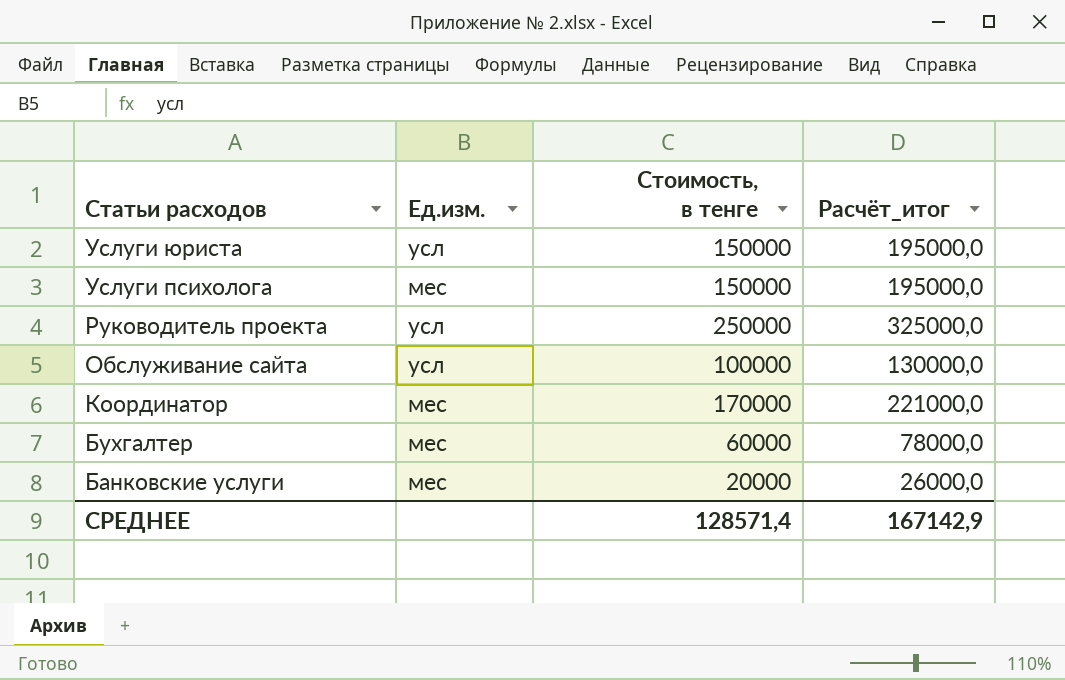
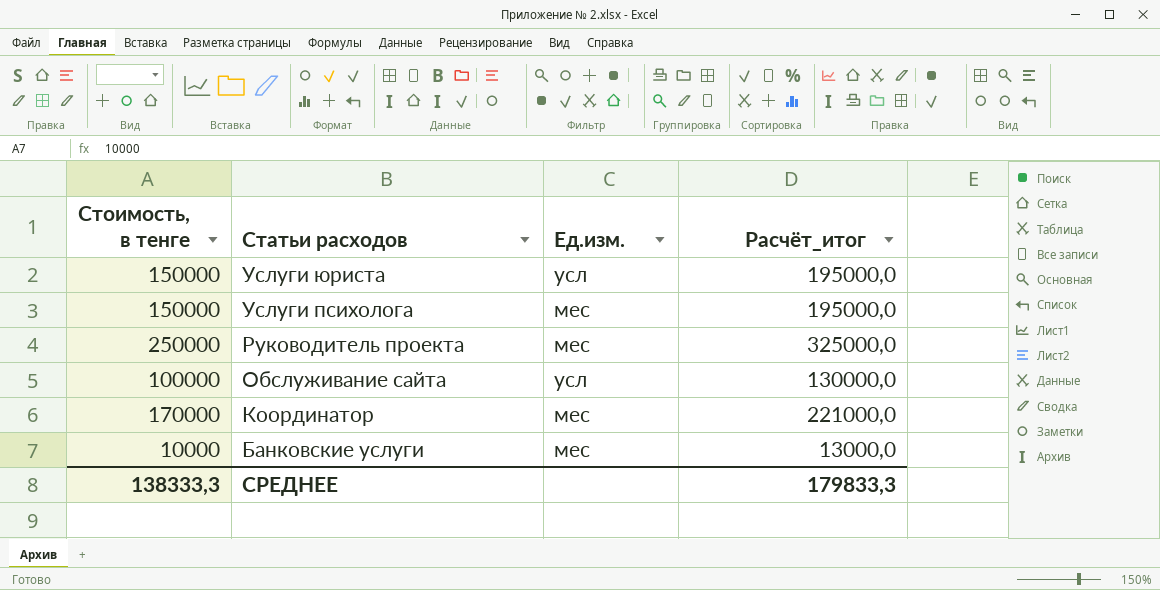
column Стоимость, в тенге | position: 3 -> 1
row Бухгалтер: мес | 60000 | 78000,0 -> none
Руководитель проекта | Ед.изм.: усл -> мес
Банковские услуги | Стоимость, в тенге: 20000 -> 10000
Банковские услуги | Расчёт_итог: 26000,0 -> 13000,0
СРЕДНЕЕ | Стоимость, в тенге: 128571,4 -> 138333,3
СРЕДНЕЕ | Расчёт_итог: 167142,9 -> 179833,3

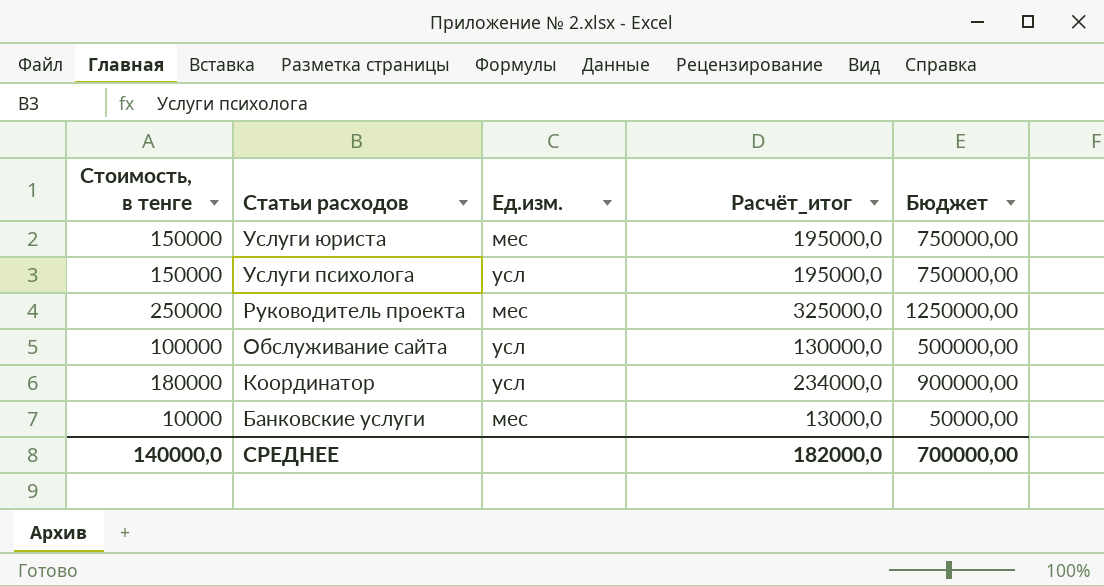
column Бюджет | formula: none -> [Стоимость, в тенге] * 5
Услуги юриста | Ед.изм.: усл -> мес
Услуги психолога | Ед.изм.: мес -> усл
Координатор | Стоимость, в тенге: 170000 -> 180000
Координатор | Ед.изм.: мес -> усл
Координатор | Расчёт_итог: 221000,0 -> 234000,0
СРЕДНЕЕ | Стоимость, в тенге: 138333,3 -> 140000,0
СРЕДНЕЕ | Расчёт_итог: 179833,3 -> 182000,0

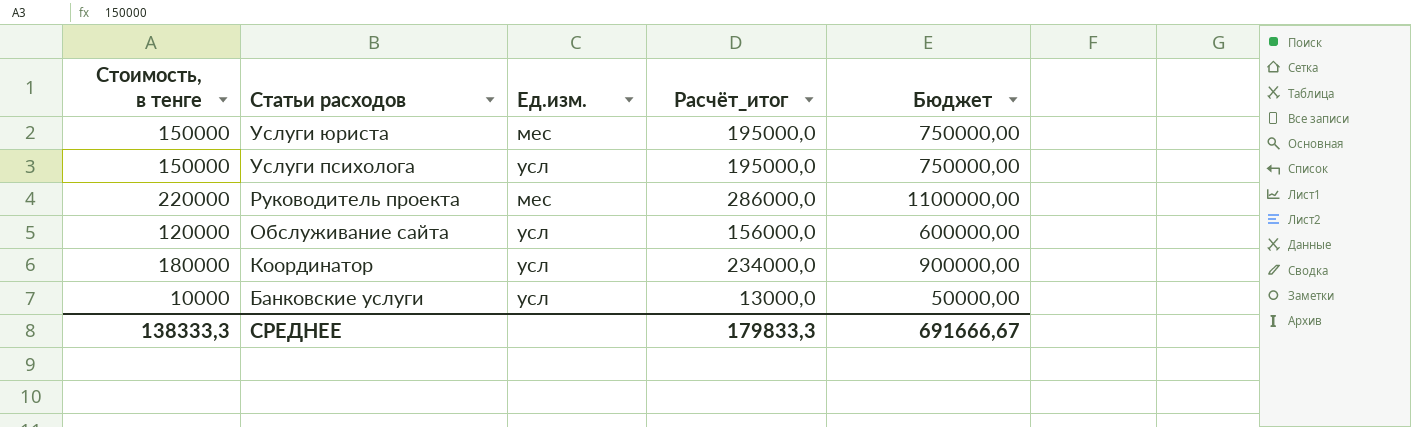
Руководитель проекта | Стоимость, в тенге: 250000 -> 220000
Руководитель проекта | Расчёт_итог: 325000,0 -> 286000,0
Руководитель проекта | Бюджет: 1250000,00 -> 1100000,00
Обслуживание сайта | Стоимость, в тенге: 100000 -> 120000
Обслуживание сайта | Расчёт_итог: 130000,0 -> 156000,0
Обслуживание сайта | Бюджет: 500000,00 -> 600000,00
Банковские услуги | Ед.изм.: мес -> усл
СРЕДНЕЕ | Стоимость, в тенге: 140000,0 -> 138333,3
СРЕДНЕЕ | Расчёт_итог: 182000,0 -> 179833,3
СРЕДНЕЕ | Бюджет: 700000,00 -> 691666,67

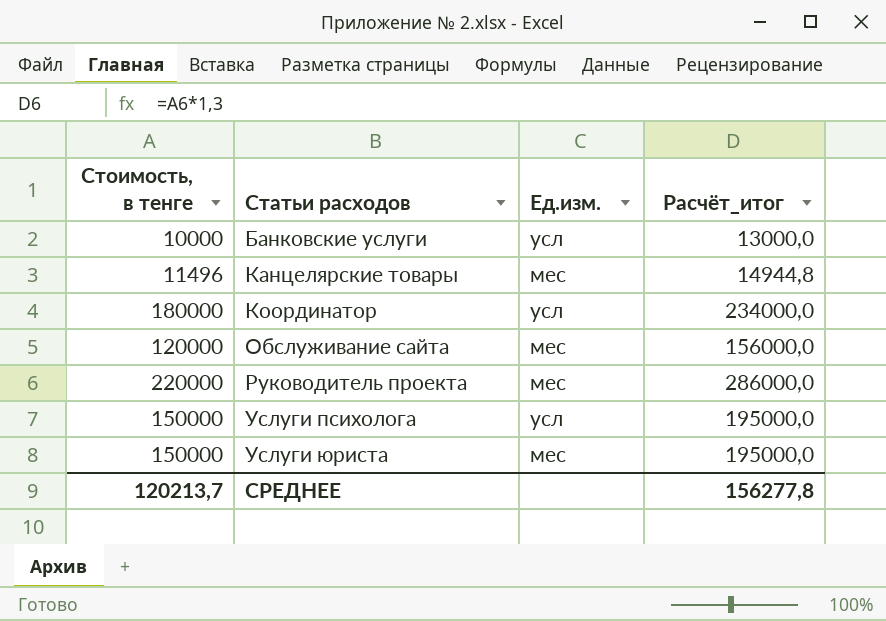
row order: Статьи расходов descending -> Статьи расходов ascending
column Бюджет | formula: [Стоимость, в тенге] * 5 -> none
row Канцелярские товары: none -> 11496 | мес | 14944,8
Обслуживание сайта | Ед.изм.: усл -> мес
СРЕДНЕЕ | Стоимость, в тенге: 138333,3 -> 120213,7
СРЕДНЕЕ | Расчёт_итог: 179833,3 -> 156277,8

